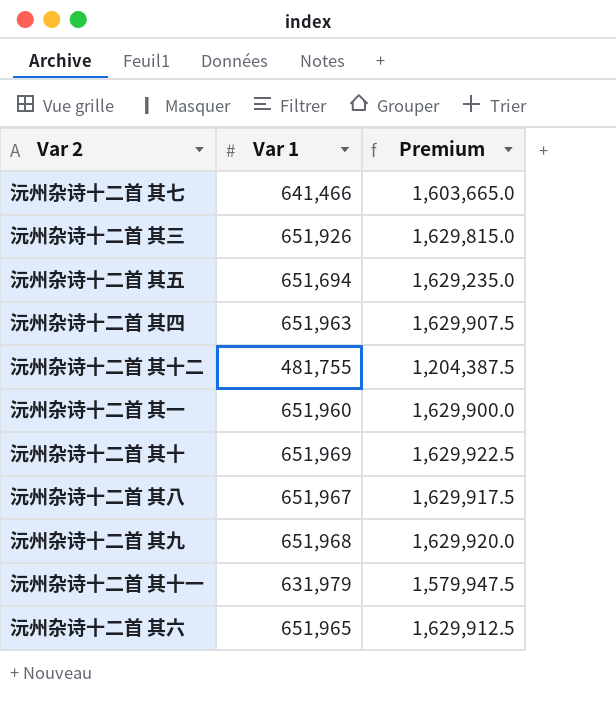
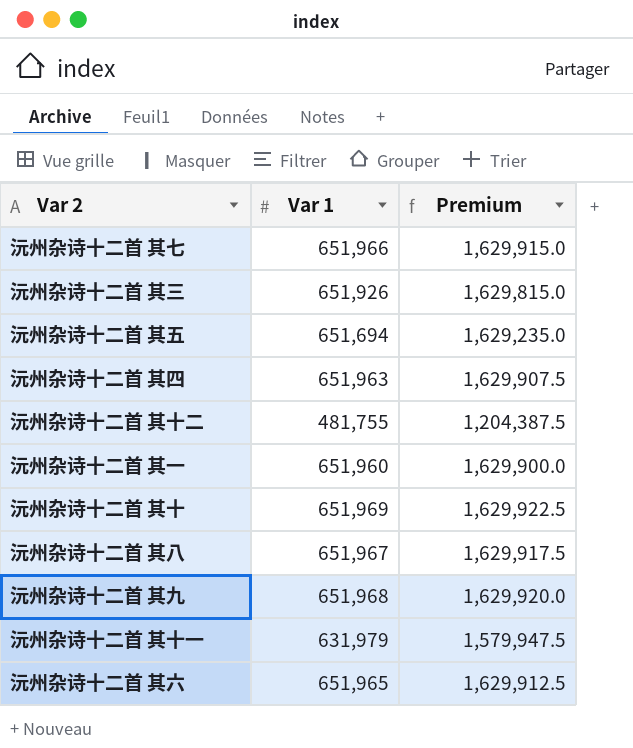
沅州杂诗十二首 其七 | Var 1: 641,466 -> 651,966
沅州杂诗十二首 其七 | Premium: 1,603,665.0 -> 1,629,915.0

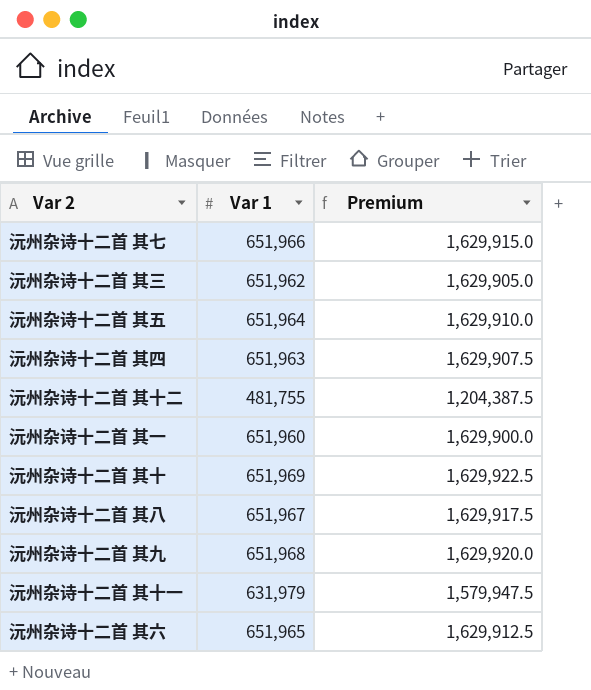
沅州杂诗十二首 其三 | Var 1: 651,926 -> 651,962
沅州杂诗十二首 其三 | Premium: 1,629,815.0 -> 1,629,905.0
沅州杂诗十二首 其五 | Var 1: 651,694 -> 651,964
沅州杂诗十二首 其五 | Premium: 1,629,235.0 -> 1,629,910.0

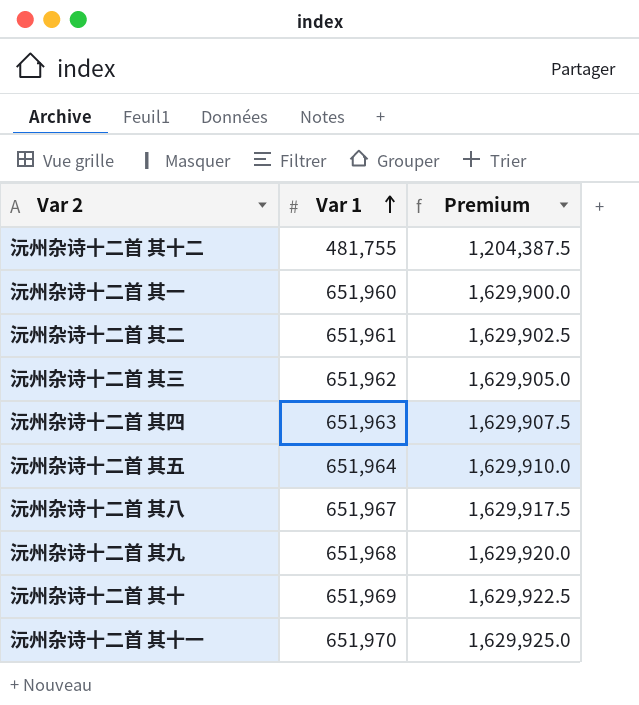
row order: none -> Var 1 ascending
row 沅州杂诗十二首 其七: 651,966 | 1,629,915.0 -> none
row 沅州杂诗十二首 其六: 651,965 | 1,629,912.5 -> none
row 沅州杂诗十二首 其二: none -> 651,961 | 1,629,902.5
沅州杂诗十二首 其十一 | Var 1: 631,979 -> 651,970
沅州杂诗十二首 其十一 | Premium: 1,579,947.5 -> 1,629,925.0

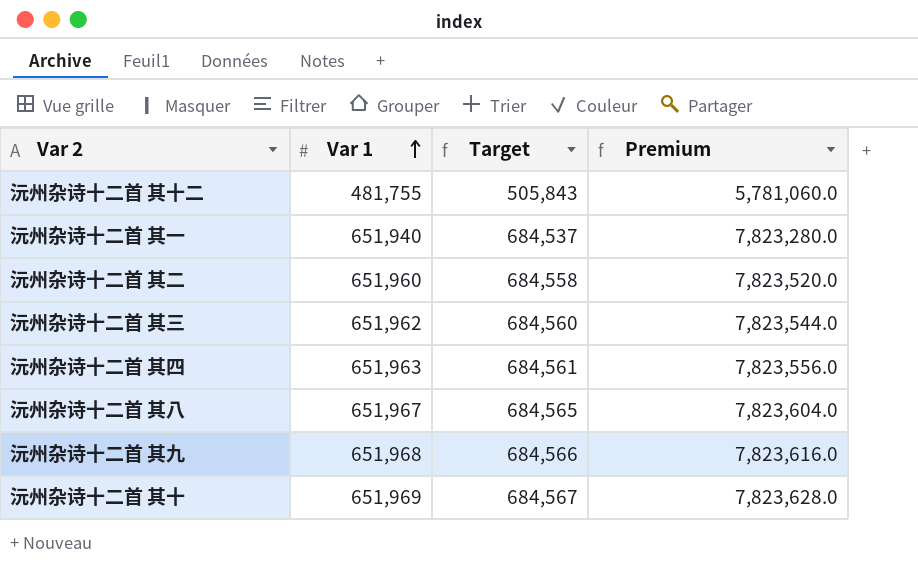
column Target | formula: none -> [Var 1] * 1.05
column Premium | formula: [Var 1] * 2.5 -> [Var 1] * 12
row 沅州杂诗十二首 其五: 651,964 | 1,629,910.0 -> none
row 沅州杂诗十二首 其十一: 651,970 | 1,629,925.0 -> none
沅州杂诗十二首 其一 | Var 1: 651,960 -> 651,940
沅州杂诗十二首 其二 | Var 1: 651,961 -> 651,960

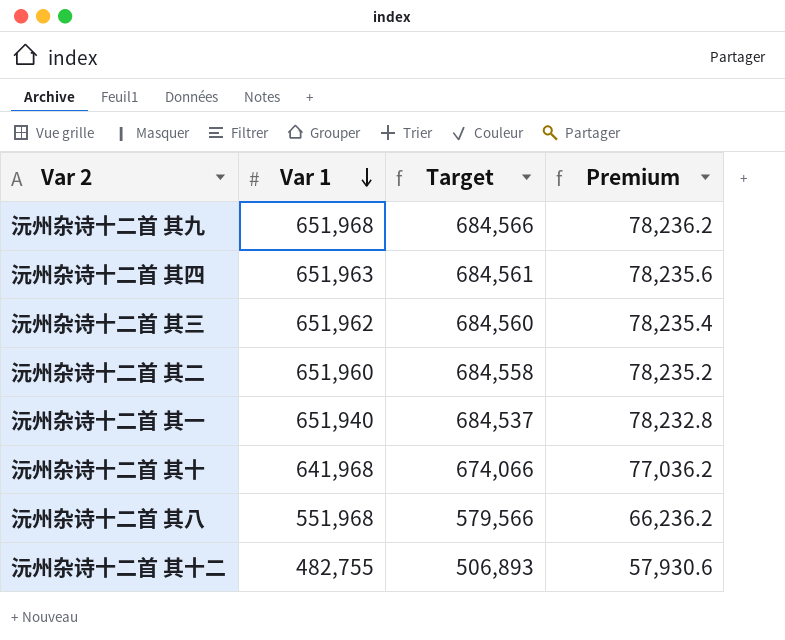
row order: Var 1 ascending -> Var 1 descending
column Premium | formula: [Var 1] * 12 -> [Var 1] * 0.12
沅州杂诗十二首 其十 | Var 1: 651,969 -> 641,968
沅州杂诗十二首 其十 | Target: 684,567 -> 674,066
沅州杂诗十二首 其八 | Var 1: 651,967 -> 551,968
沅州杂诗十二首 其八 | Target: 684,565 -> 579,566
沅州杂诗十二首 其十二 | Var 1: 481,755 -> 482,755
沅州杂诗十二首 其十二 | Target: 505,843 -> 506,893

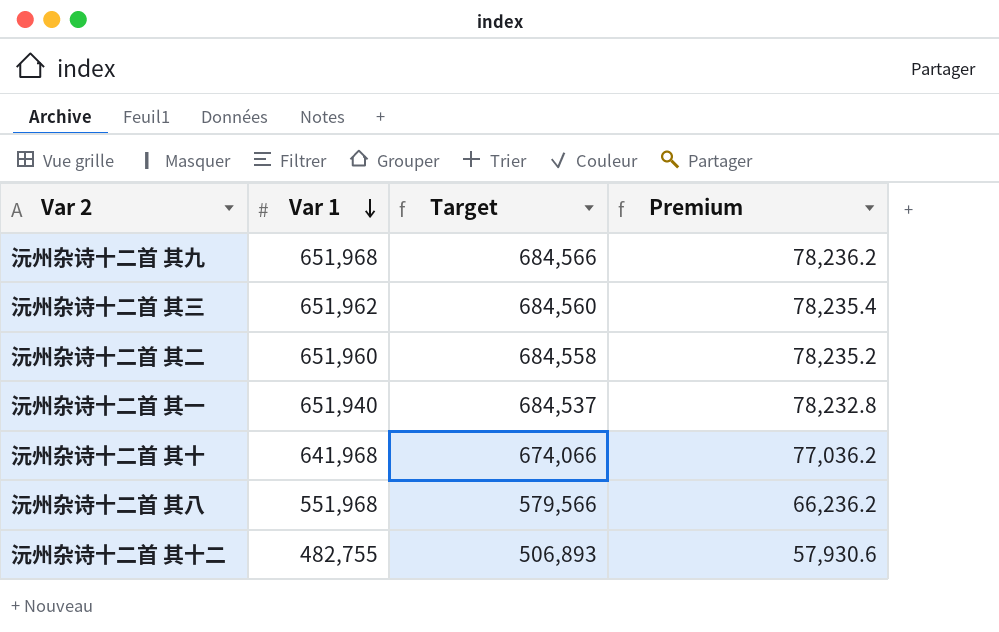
row 沅州杂诗十二首 其四: 651,963 | 684,561 | 78,235.6 -> none

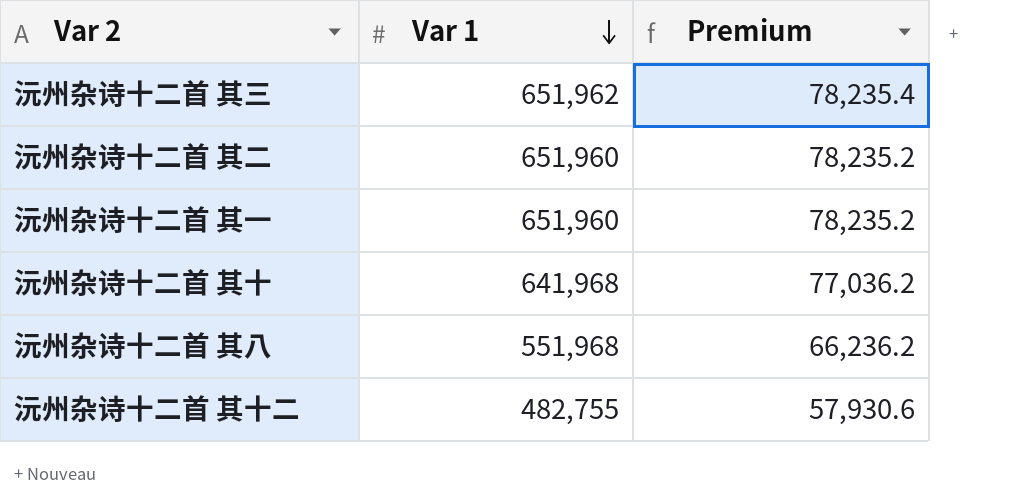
column Target | formula: [Var 1] * 1.05 -> none
row 沅州杂诗十二首 其九: 651,968 | 684,566 | 78,236.2 -> none
沅州杂诗十二首 其一 | Var 1: 651,940 -> 651,960
沅州杂诗十二首 其一 | Premium: 78,232.8 -> 78,235.2

